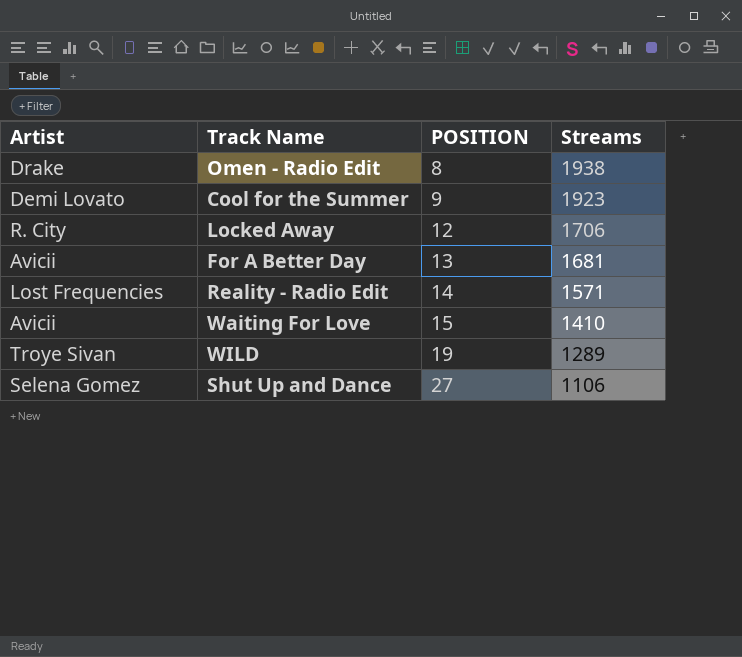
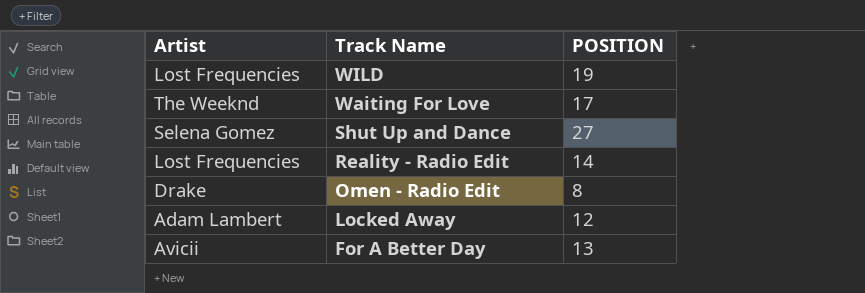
row order: POSITION ascending -> Track Name descending
column Streams | position: 4 -> none
row Cool for the Summer: Demi Lovato | 9 | 1923 -> none
WILD | Artist: Troye Sivan -> Lost Frequencies
Waiting For Love | Artist: Avicii -> The Weeknd
Waiting For Love | POSITION: 15 -> 17
Locked Away | Artist: R. City -> Adam Lambert

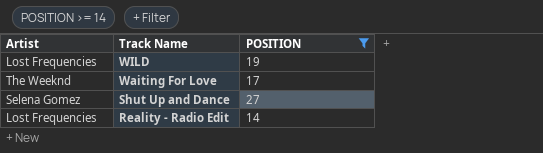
filter: none -> POSITION >= 14

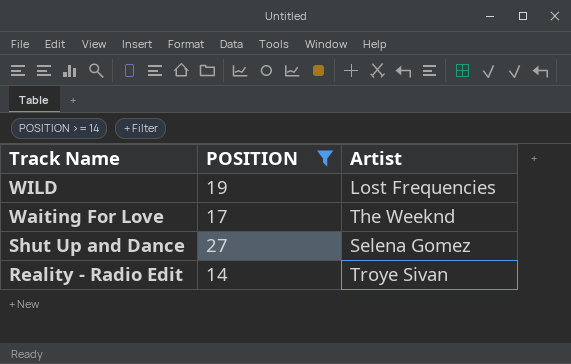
column Artist | position: 1 -> 3
Reality - Radio Edit | Artist: Lost Frequencies -> Troye Sivan

